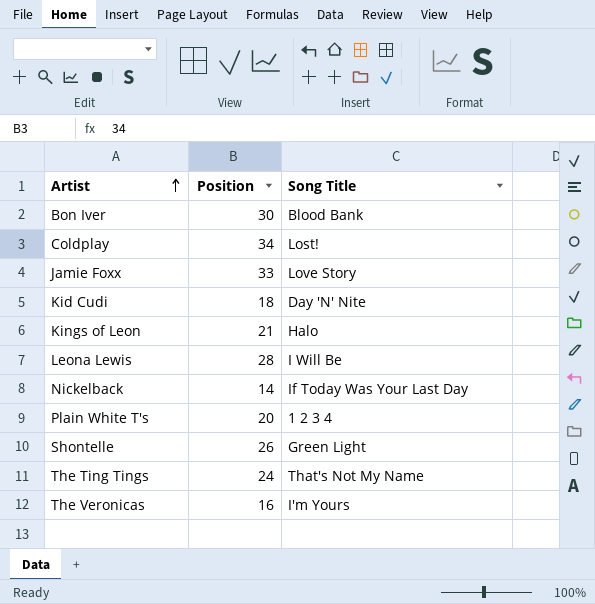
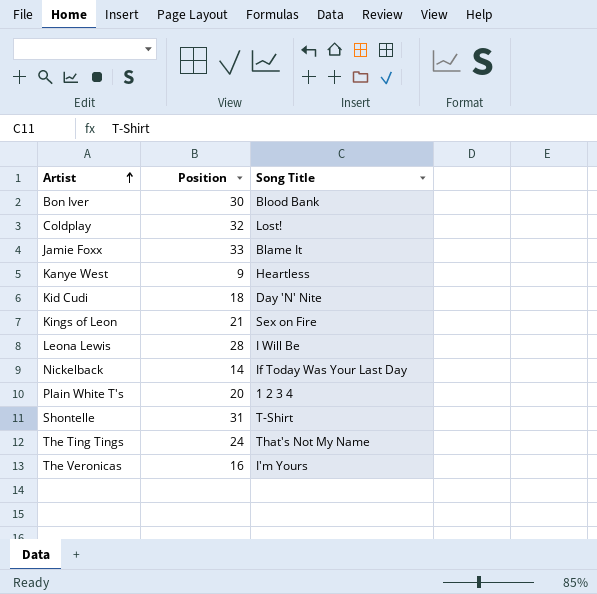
Coldplay | Position: 34 -> 32
Jamie Foxx | Song Title: Love Story -> Blame It
row Kanye West: none -> 9 | Heartless
Kings of Leon | Song Title: Halo -> Sex on Fire
Shontelle | Position: 26 -> 31
Shontelle | Song Title: Green Light -> T-Shirt

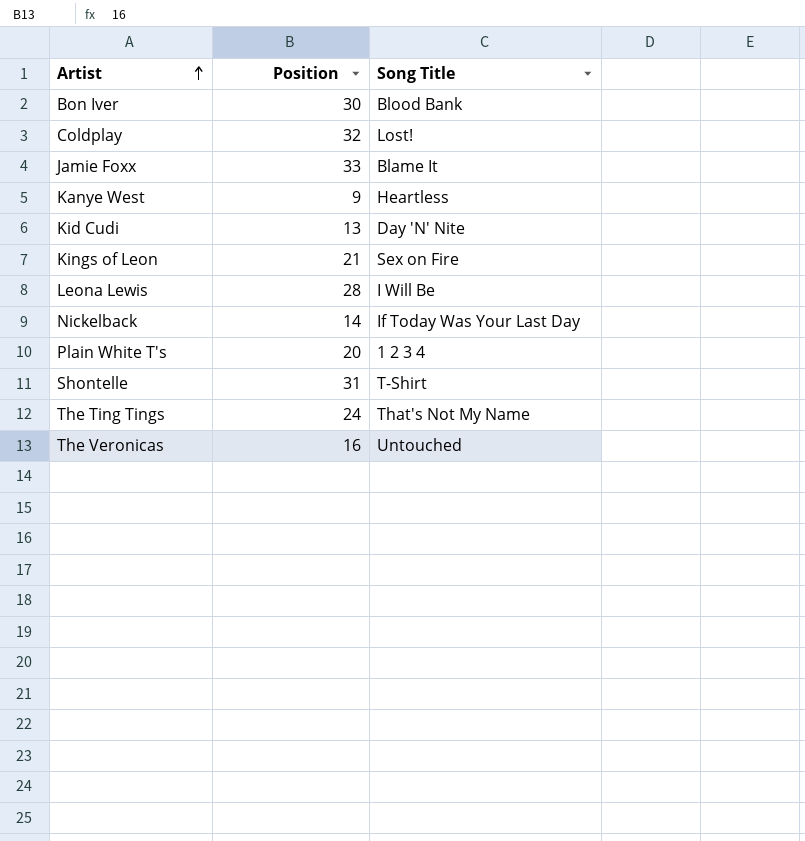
Kid Cudi | Position: 18 -> 13
The Veronicas | Song Title: I'm Yours -> Untouched

